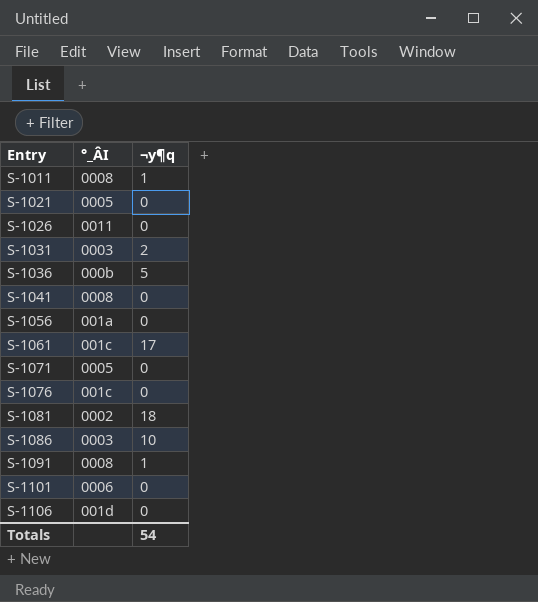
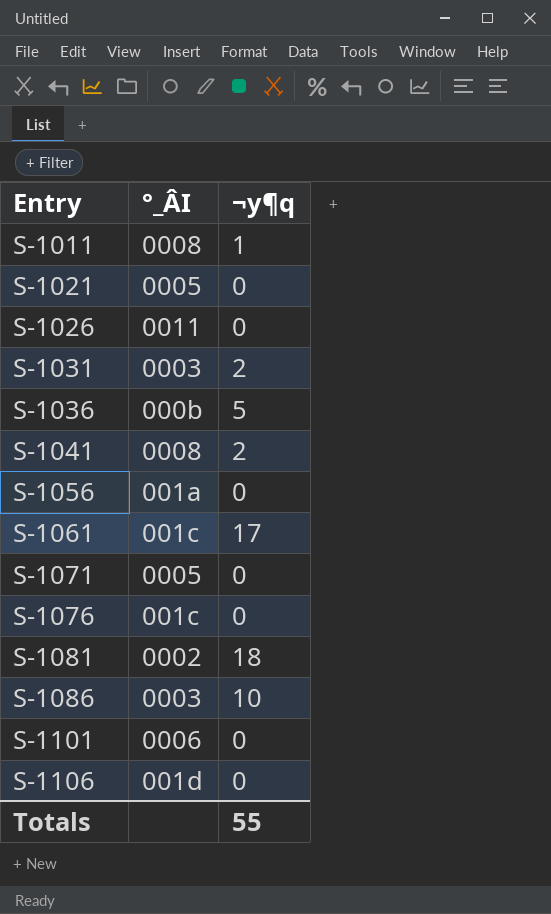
row S-1091: 0008 | 1 -> none
S-1041 | ¬y¶q: 0 -> 2
Totals | ¬y¶q: 54 -> 55

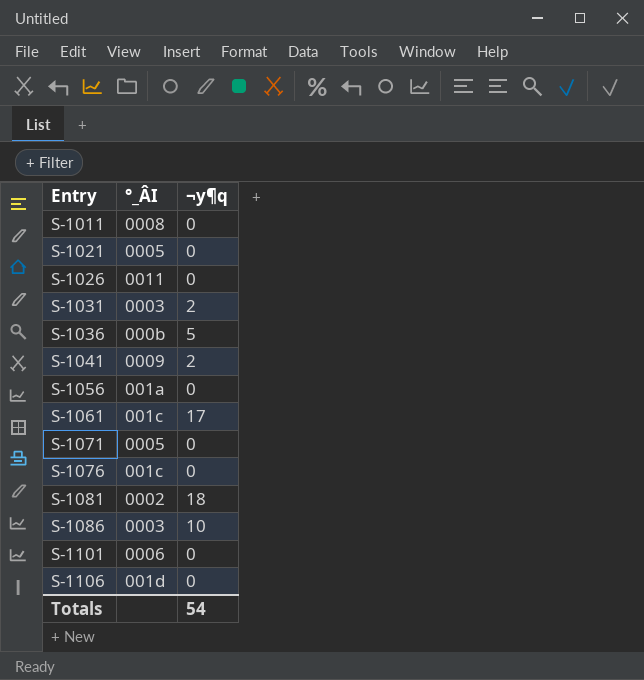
S-1011 | ¬y¶q: 1 -> 0
S-1041 | °_ÂI: 0008 -> 0009
Totals | ¬y¶q: 55 -> 54

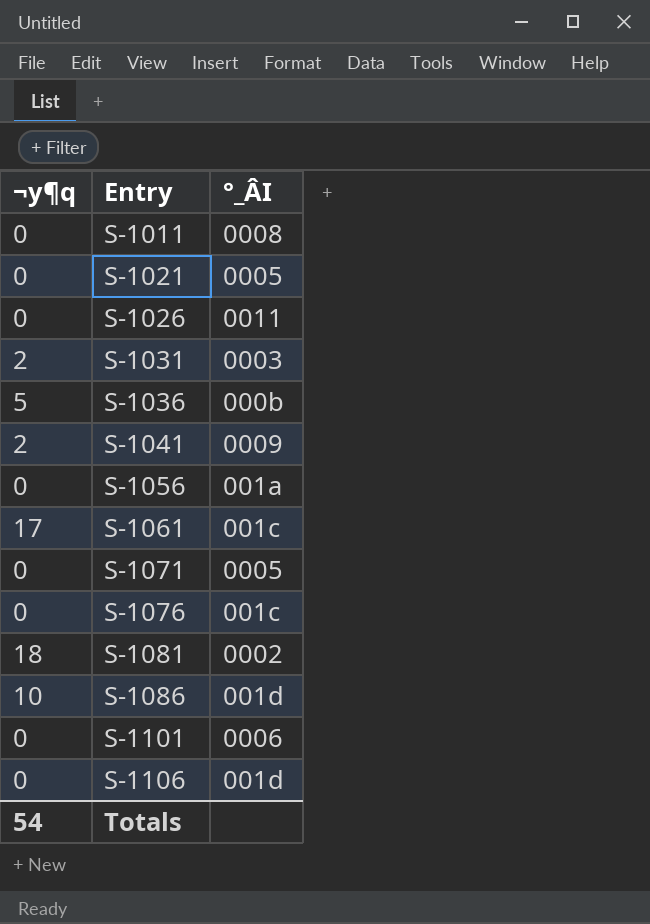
column ¬y¶q | position: 3 -> 1
S-1086 | °_ÂI: 0003 -> 001d

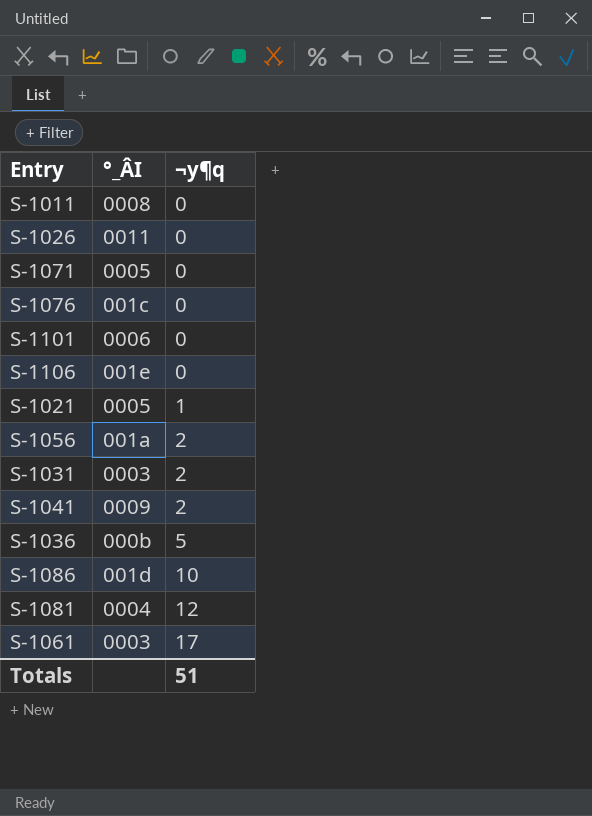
row order: Entry ascending -> ¬y¶q ascending
column ¬y¶q | position: 1 -> 3
S-1106 | °_ÂI: 001d -> 001e
S-1021 | ¬y¶q: 0 -> 1
S-1056 | ¬y¶q: 0 -> 2
S-1081 | °_ÂI: 0002 -> 0004
S-1081 | ¬y¶q: 18 -> 12
S-1061 | °_ÂI: 001c -> 0003
Totals | ¬y¶q: 54 -> 51

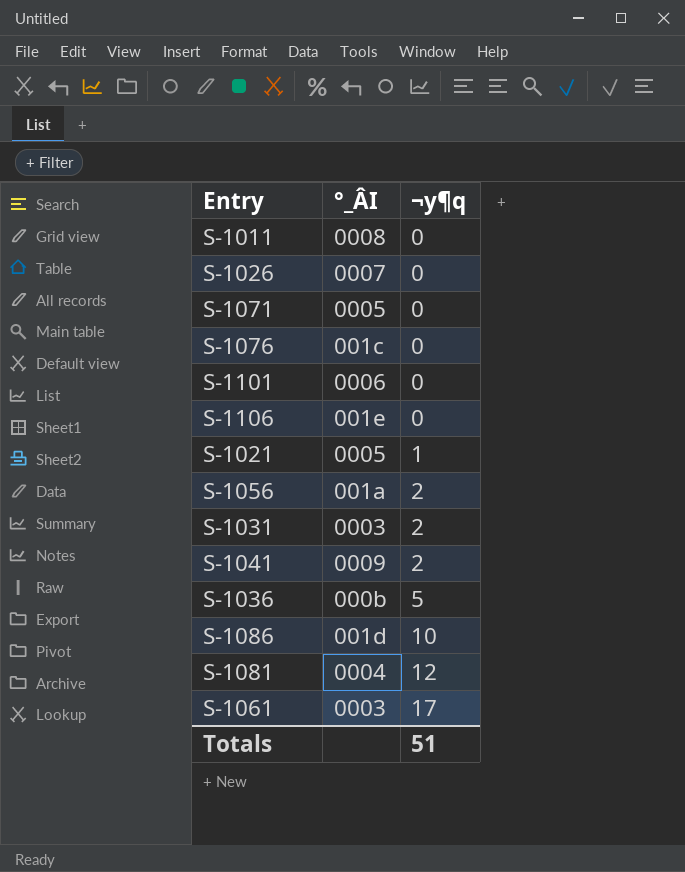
S-1026 | °_ÂI: 0011 -> 0007

